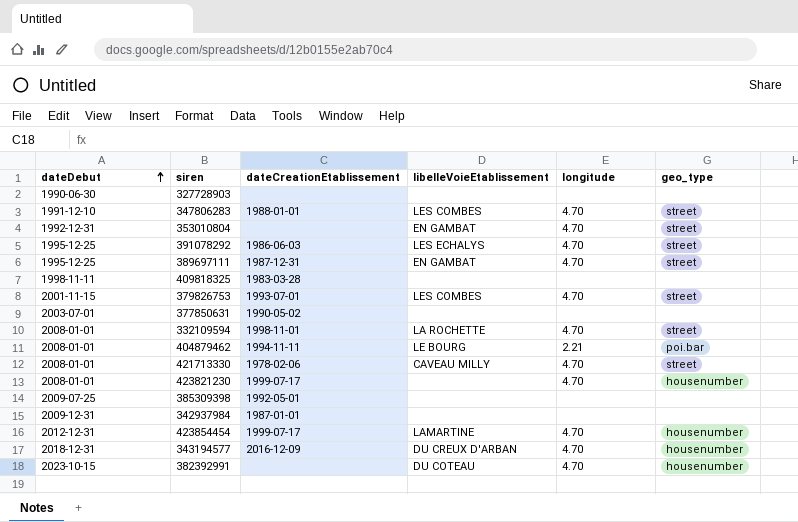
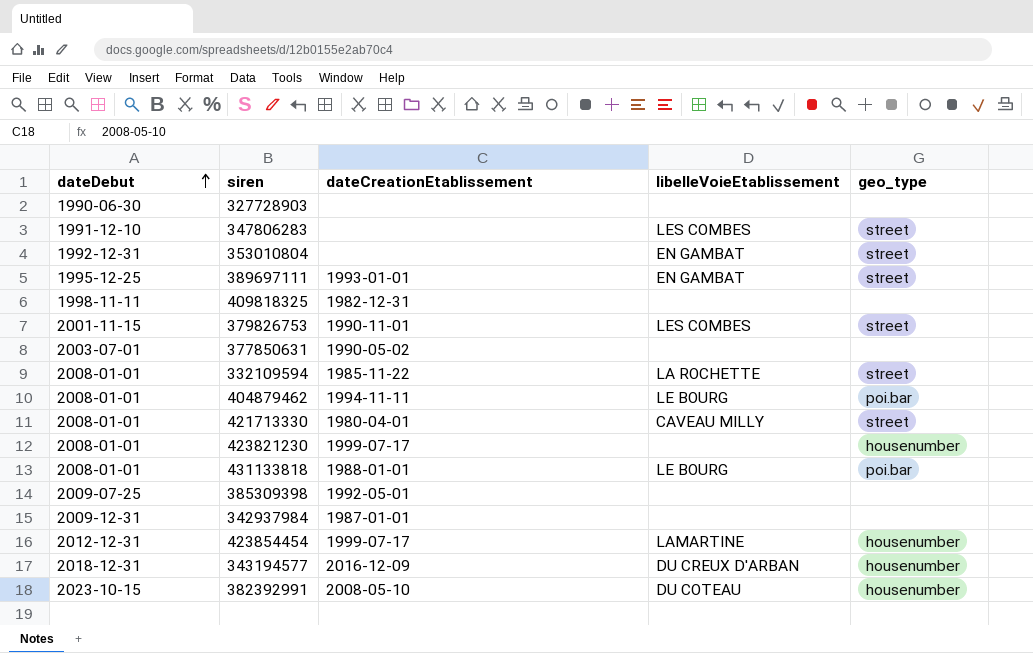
column longitude | position: 5 -> none
row 391078292: 1995-12-25 | 1986-06-03 | LES ECHALYS | 4.70 | street -> none
347806283 | dateCreationEtablissement: 1988-01-01 -> none
389697111 | dateCreationEtablissement: 1987-12-31 -> 1993-01-01
409818325 | dateCreationEtablissement: 1983-03-28 -> 1982-12-31
379826753 | dateCreationEtablissement: 1993-07-01 -> 1990-11-01
332109594 | dateCreationEtablissement: 1998-11-01 -> 1985-11-22
421713330 | dateCreationEtablissement: 1978-02-06 -> 1980-04-01
row 431133818: none -> 2008-01-01 | 1988-01-01 | LE BOURG | poi.bar
382392991 | dateCreationEtablissement: none -> 2008-05-10

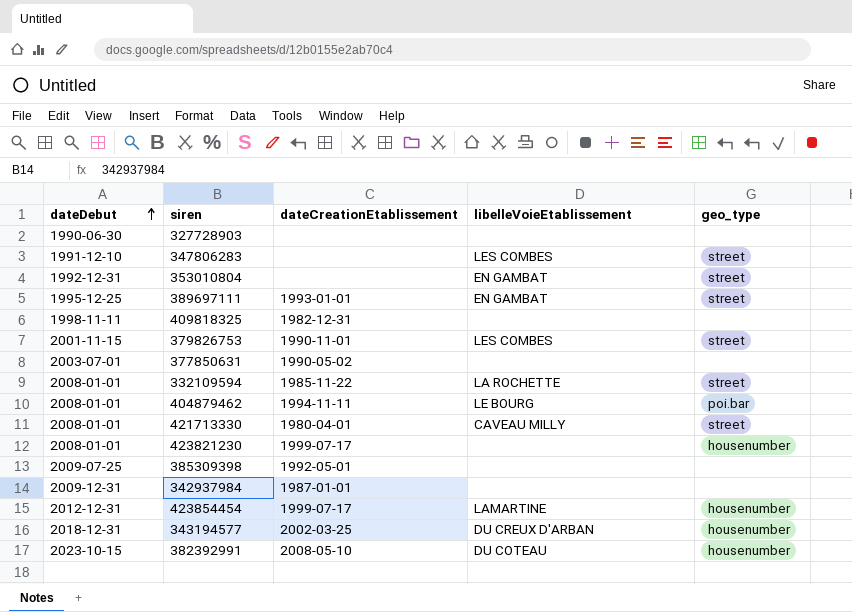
row 431133818: 2008-01-01 | 1988-01-01 | LE BOURG | poi.bar -> none
343194577 | dateCreationEtablissement: 2016-12-09 -> 2002-03-25

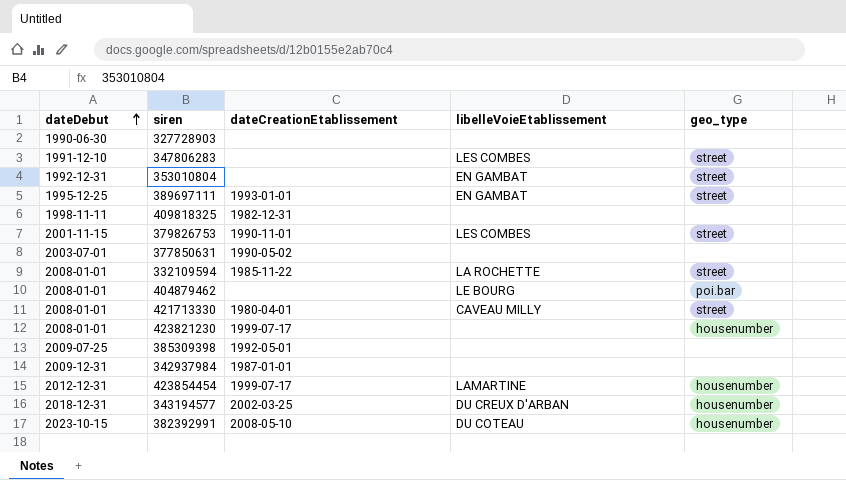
404879462 | dateCreationEtablissement: 1994-11-11 -> none

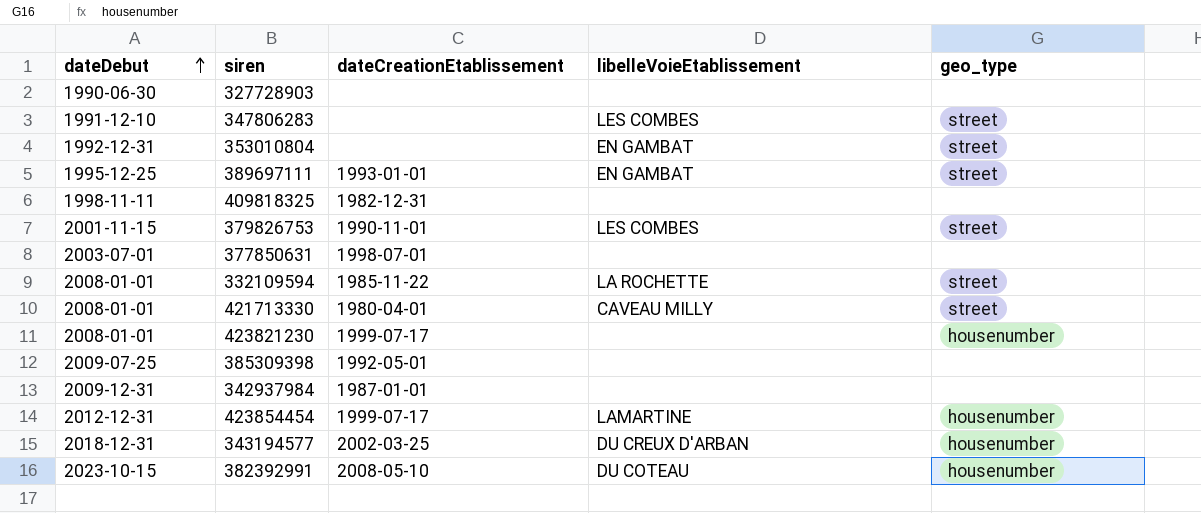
row 404879462: 2008-01-01 | none | LE BOURG | poi.bar -> none
377850631 | dateCreationEtablissement: 1990-05-02 -> 1998-07-01

